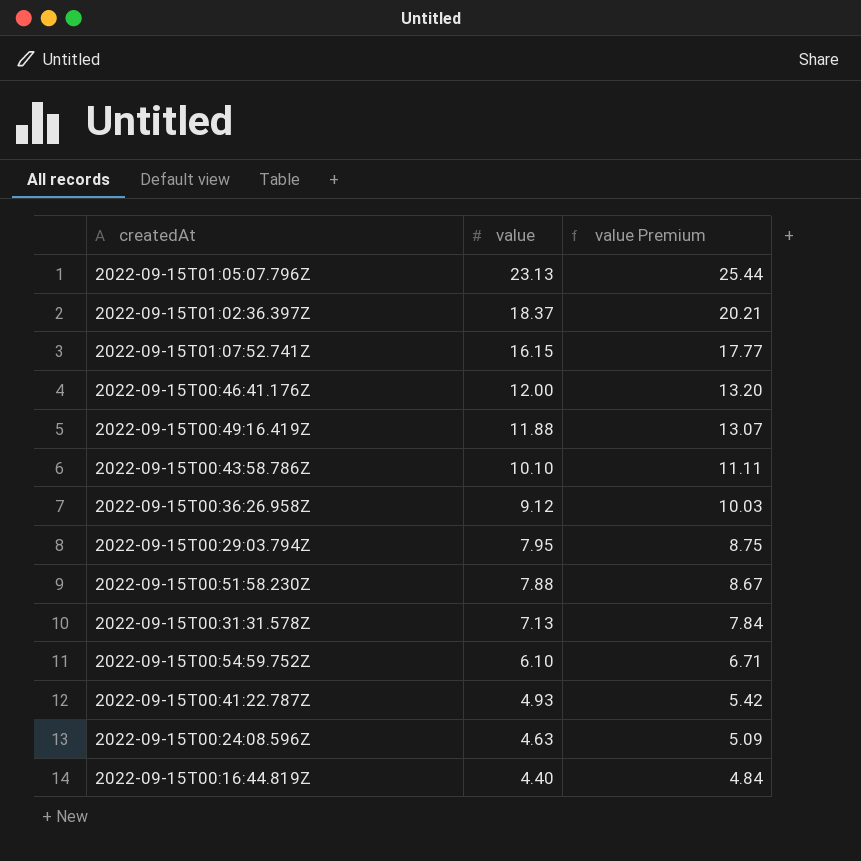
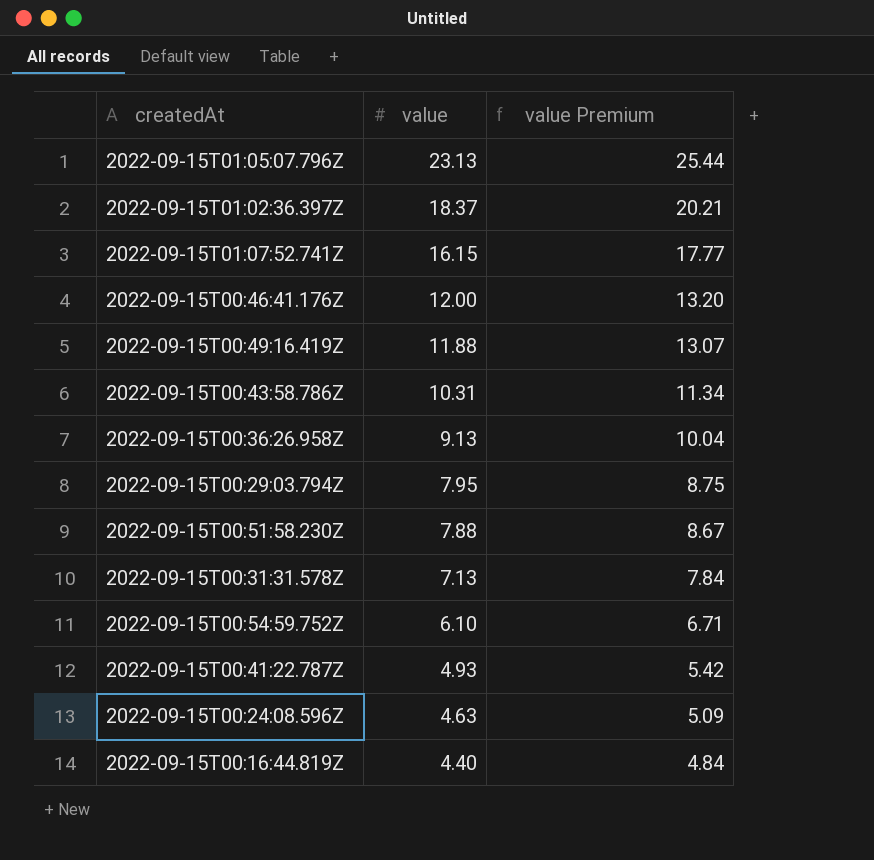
2022-09-15T00:43:58.786Z | value: 10.10 -> 10.31
2022-09-15T00:43:58.786Z | value Premium: 11.11 -> 11.34
2022-09-15T00:36:26.958Z | value: 9.12 -> 9.13
2022-09-15T00:36:26.958Z | value Premium: 10.03 -> 10.04

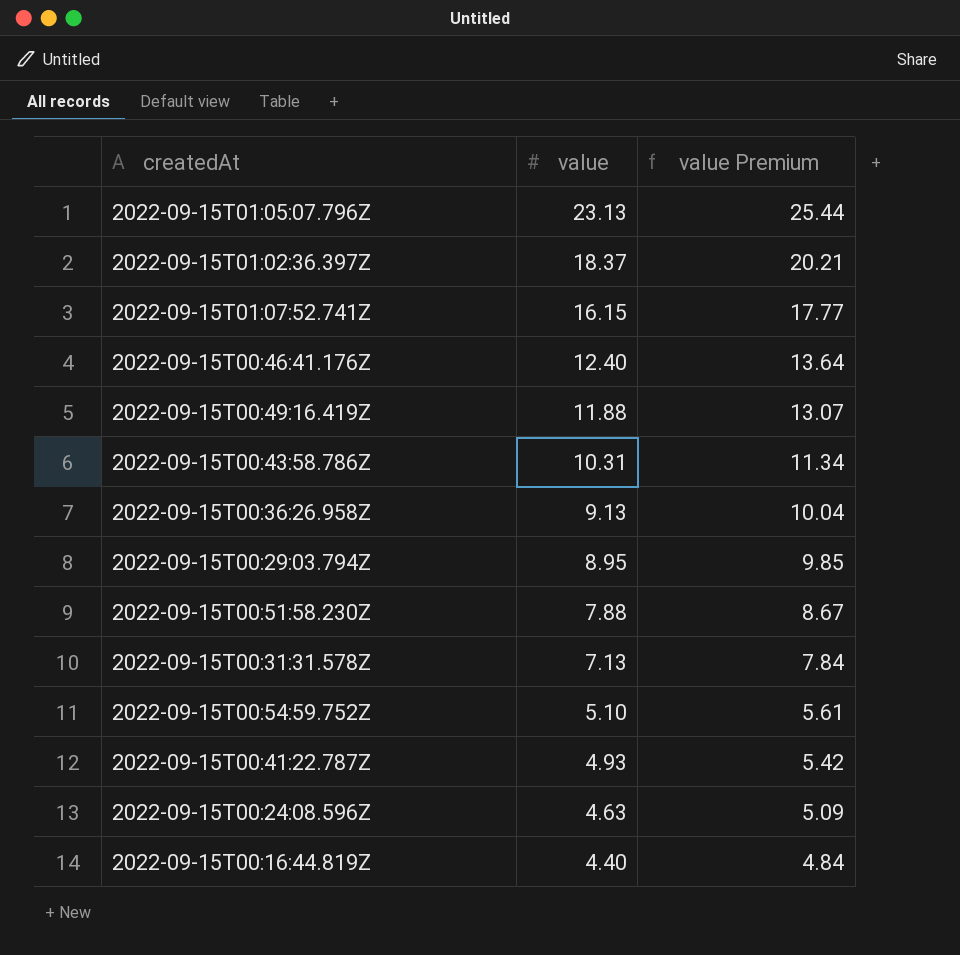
2022-09-15T00:46:41.176Z | value: 12.00 -> 12.40
2022-09-15T00:46:41.176Z | value Premium: 13.20 -> 13.64
2022-09-15T00:29:03.794Z | value: 7.95 -> 8.95
2022-09-15T00:29:03.794Z | value Premium: 8.75 -> 9.85
2022-09-15T00:54:59.752Z | value: 6.10 -> 5.10
2022-09-15T00:54:59.752Z | value Premium: 6.71 -> 5.61

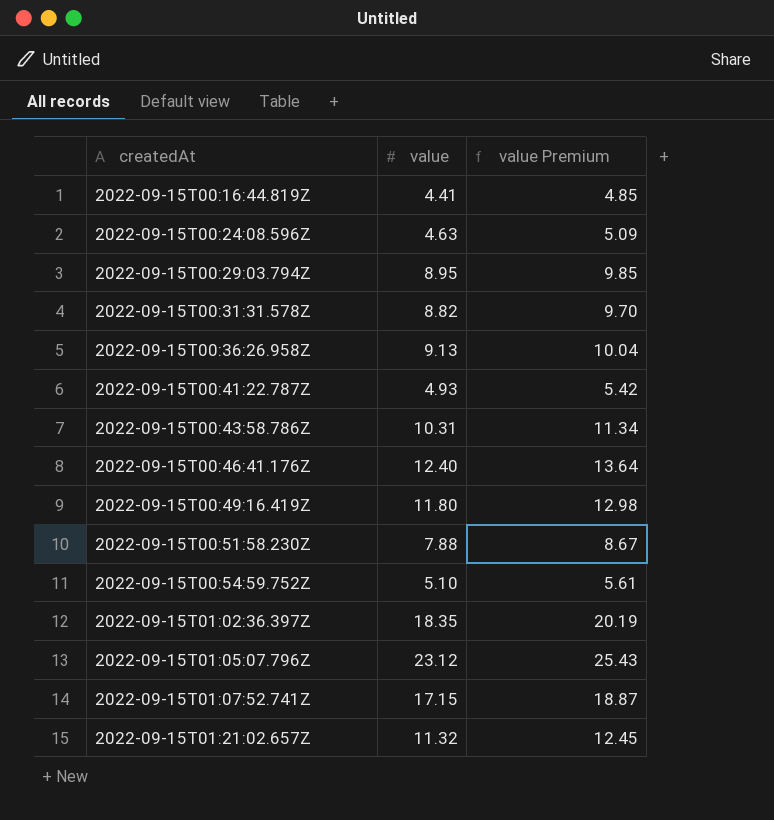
row order: value descending -> createdAt ascending
2022-09-15T00:16:44.819Z | value: 4.40 -> 4.41
2022-09-15T00:16:44.819Z | value Premium: 4.84 -> 4.85
2022-09-15T00:31:31.578Z | value: 7.13 -> 8.82
2022-09-15T00:31:31.578Z | value Premium: 7.84 -> 9.70
2022-09-15T00:49:16.419Z | value: 11.88 -> 11.80
2022-09-15T00:49:16.419Z | value Premium: 13.07 -> 12.98
2022-09-15T01:02:36.397Z | value: 18.37 -> 18.35
2022-09-15T01:02:36.397Z | value Premium: 20.21 -> 20.19
2022-09-15T01:05:07.796Z | value: 23.13 -> 23.12
2022-09-15T01:05:07.796Z | value Premium: 25.44 -> 25.43
2022-09-15T01:07:52.741Z | value: 16.15 -> 17.15
2022-09-15T01:07:52.741Z | value Premium: 17.77 -> 18.87
row 2022-09-15T01:21:02.657Z: none -> 11.32 | 12.45

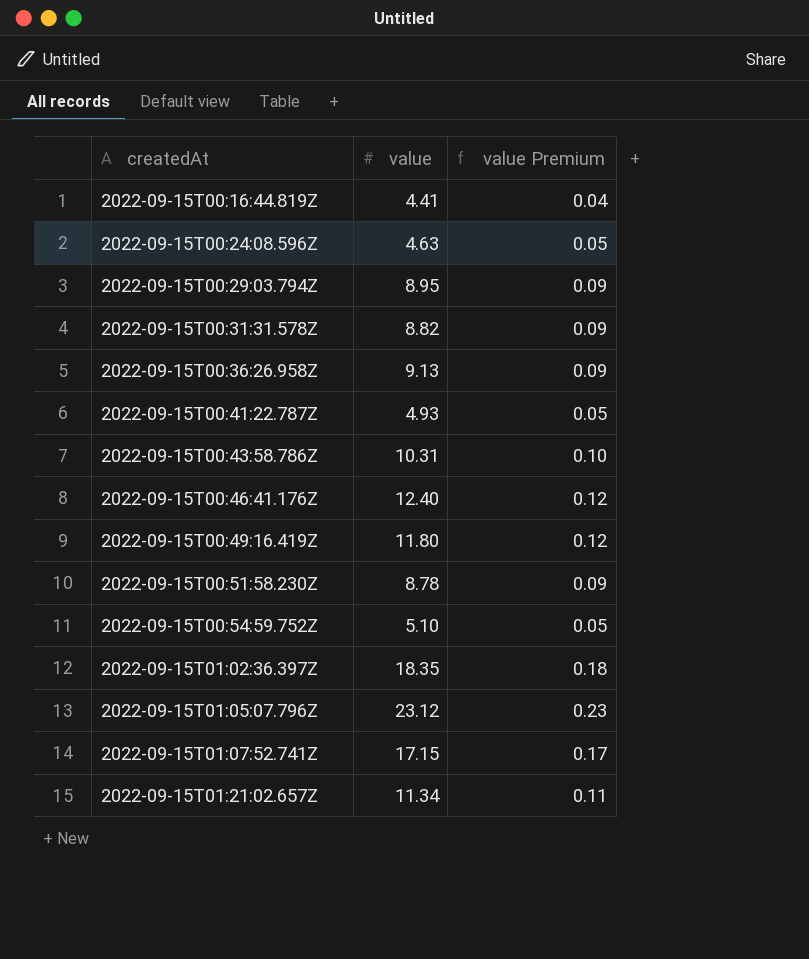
column value Premium | formula: [value] * 1.1 -> [value] * 0.01
2022-09-15T00:51:58.230Z | value: 7.88 -> 8.78
2022-09-15T01:21:02.657Z | value: 11.32 -> 11.34

